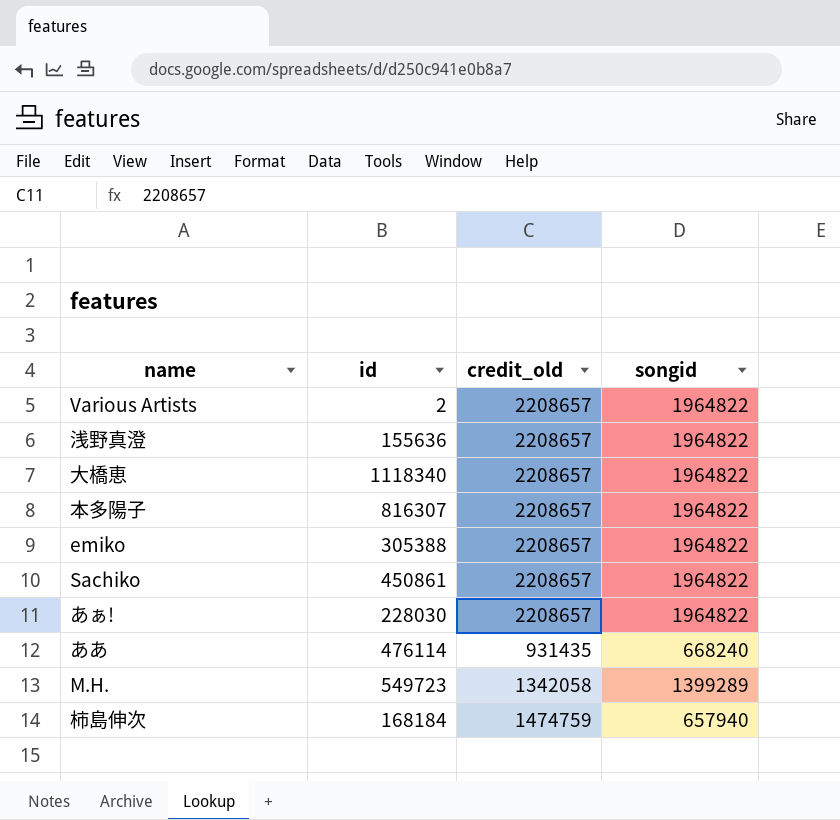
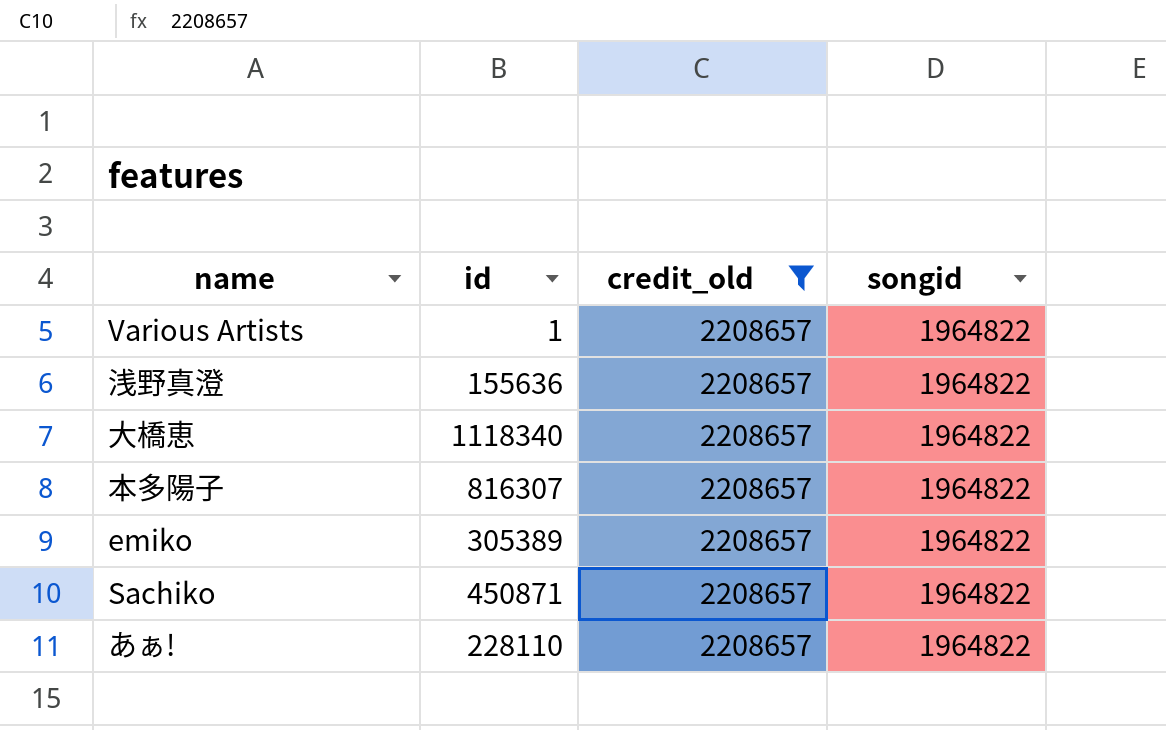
filter: none -> credit_old = 2208657
Various Artists | id: 2 -> 1
emiko | id: 305388 -> 305389
Sachiko | id: 450861 -> 450871
あぁ! | id: 228030 -> 228110

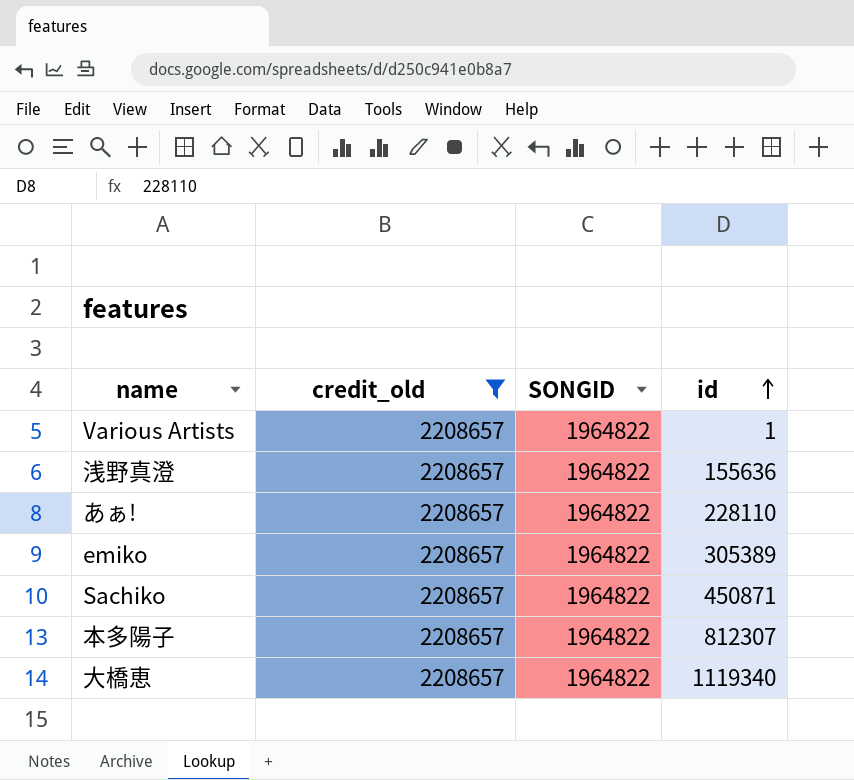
row order: none -> id ascending
column name: songid -> SONGID
column id | position: 2 -> 4
本多陽子 | id: 816307 -> 812307
大橋恵 | id: 1118340 -> 1119340

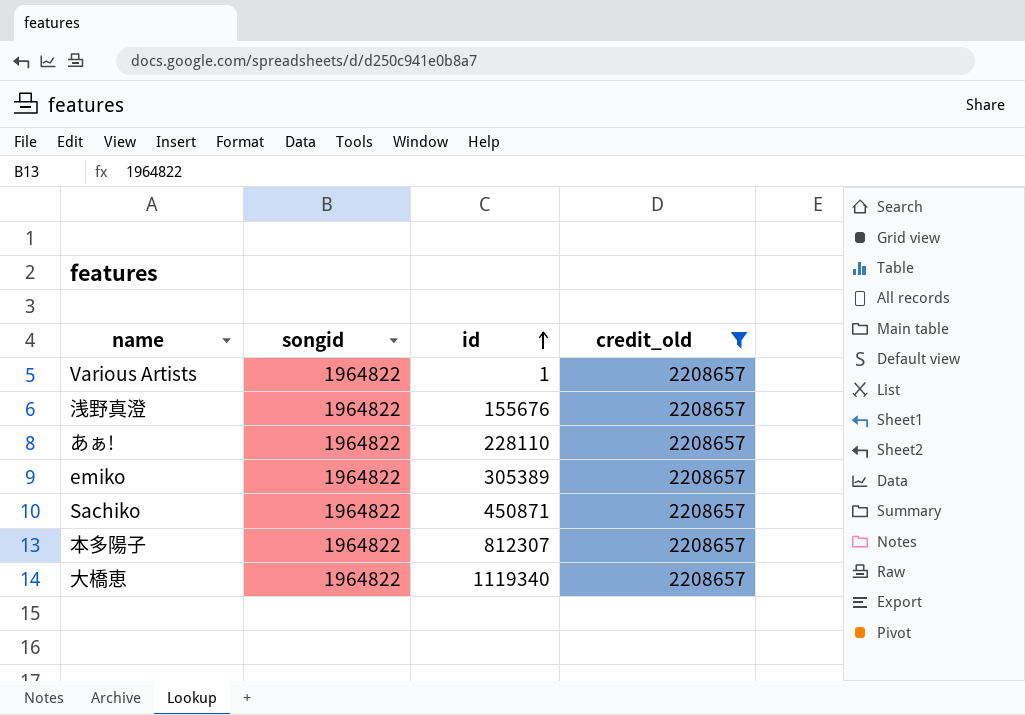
column name: SONGID -> songid
column credit_old | position: 2 -> 4
浅野真澄 | id: 155636 -> 155676

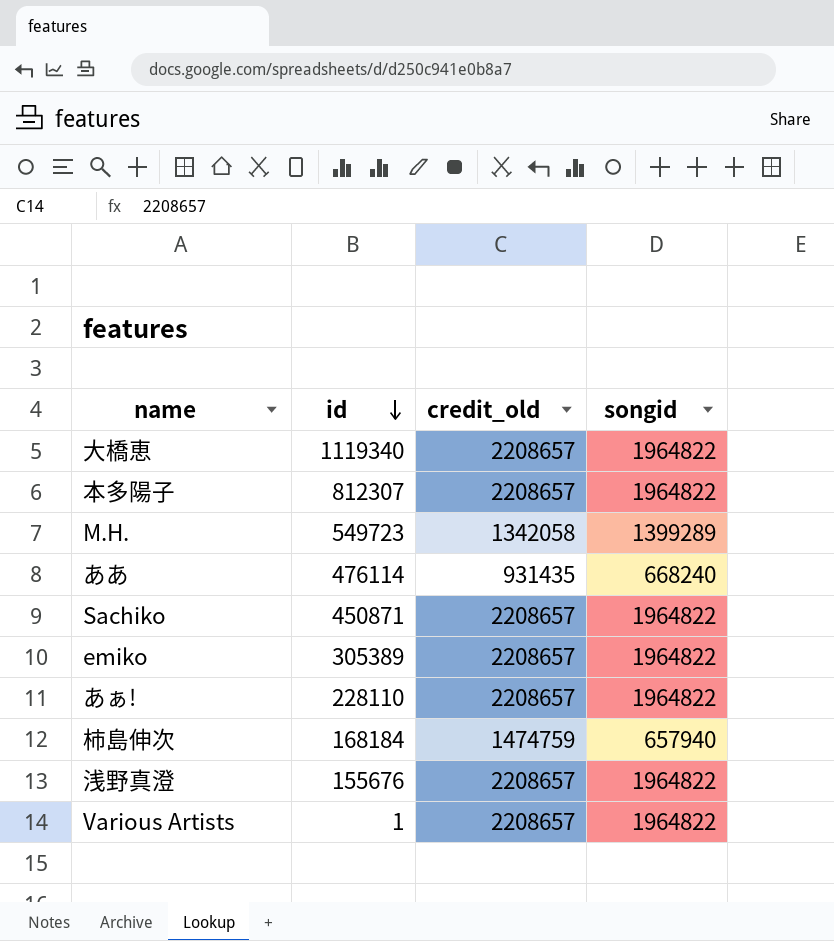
filter: credit_old = 2208657 -> none
row order: id ascending -> id descending
column songid | position: 2 -> 4

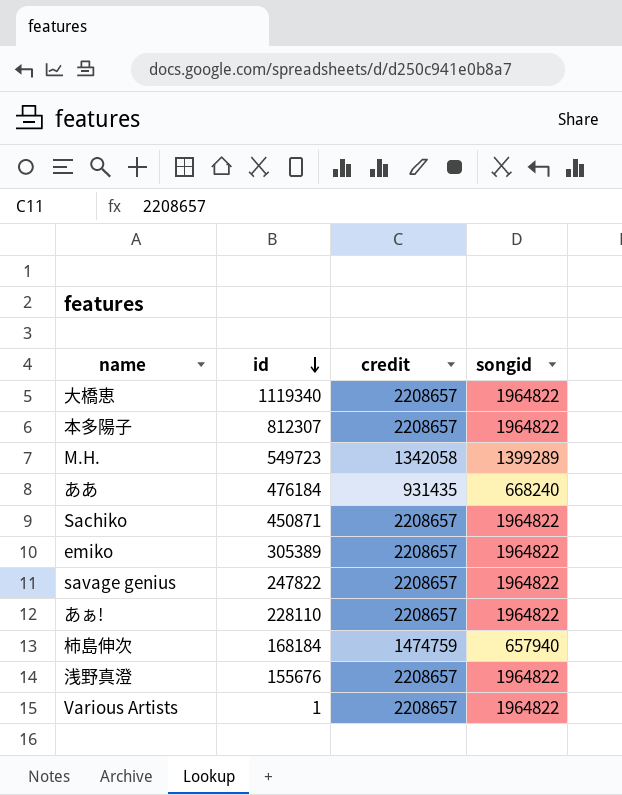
column name: credit_old -> credit
ああ | id: 476114 -> 476184
row savage genius: none -> 247822 | 2208657 | 1964822

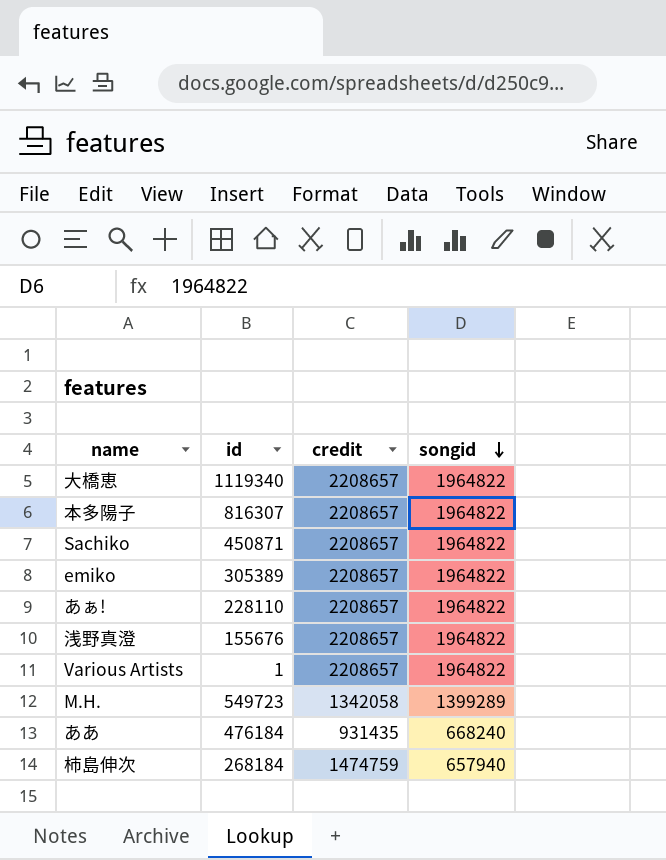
row order: id descending -> songid descending
row savage genius: 247822 | 2208657 | 1964822 -> none
本多陽子 | id: 812307 -> 816307
柿島伸次 | id: 168184 -> 268184

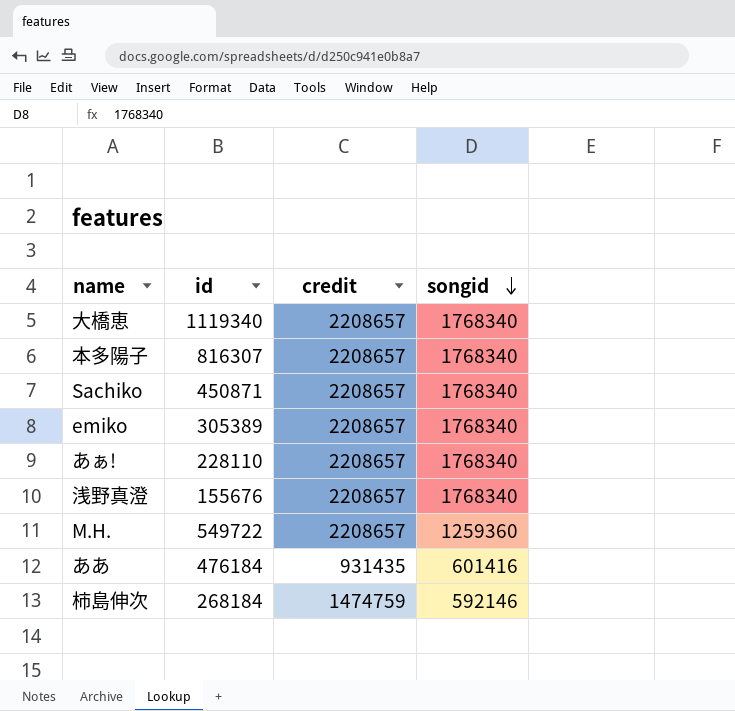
row Various Artists: 1 | 2208657 | 1964822 -> none
大橋恵 | songid: 1964822 -> 1768340
本多陽子 | songid: 1964822 -> 1768340
Sachiko | songid: 1964822 -> 1768340
emiko | songid: 1964822 -> 1768340
あぁ! | songid: 1964822 -> 1768340
浅野真澄 | songid: 1964822 -> 1768340
M.H. | id: 549723 -> 549722
M.H. | credit: 1342058 -> 2208657
M.H. | songid: 1399289 -> 1259360
ああ | songid: 668240 -> 601416
柿島伸次 | songid: 657940 -> 592146

